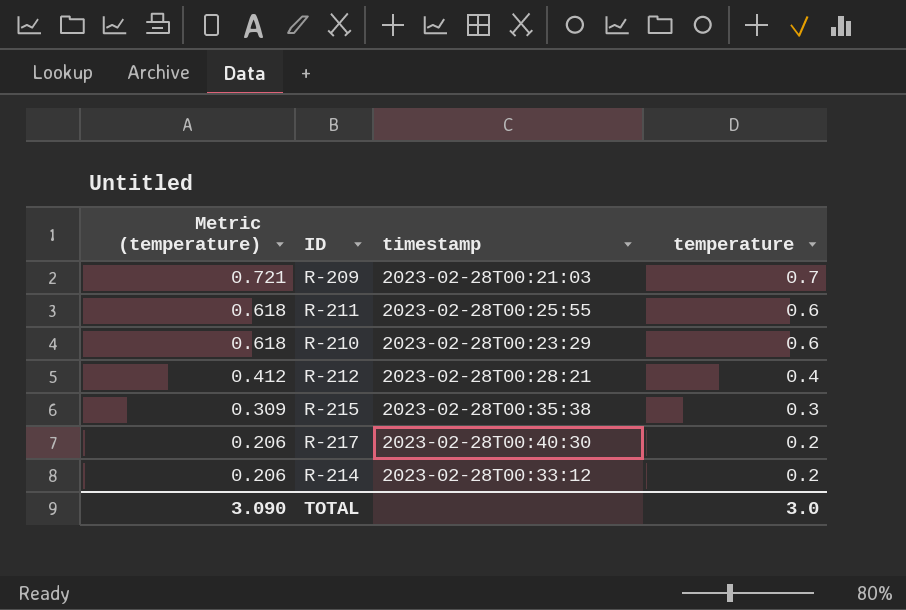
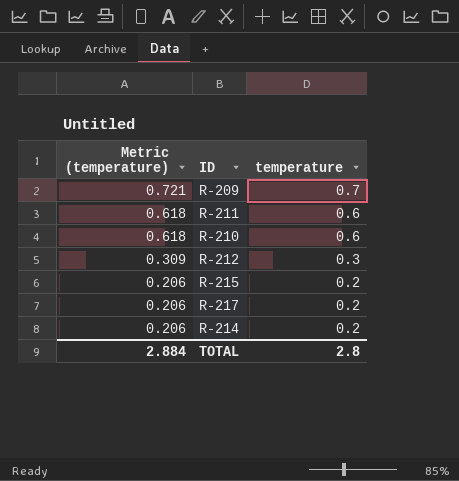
column timestamp | position: 3 -> none
R-212 | Metric (temperature): 0.412 -> 0.309
R-212 | temperature: 0.4 -> 0.3
R-215 | Metric (temperature): 0.309 -> 0.206
R-215 | temperature: 0.3 -> 0.2
TOTAL | Metric (temperature): 3.090 -> 2.884
TOTAL | temperature: 3.0 -> 2.8

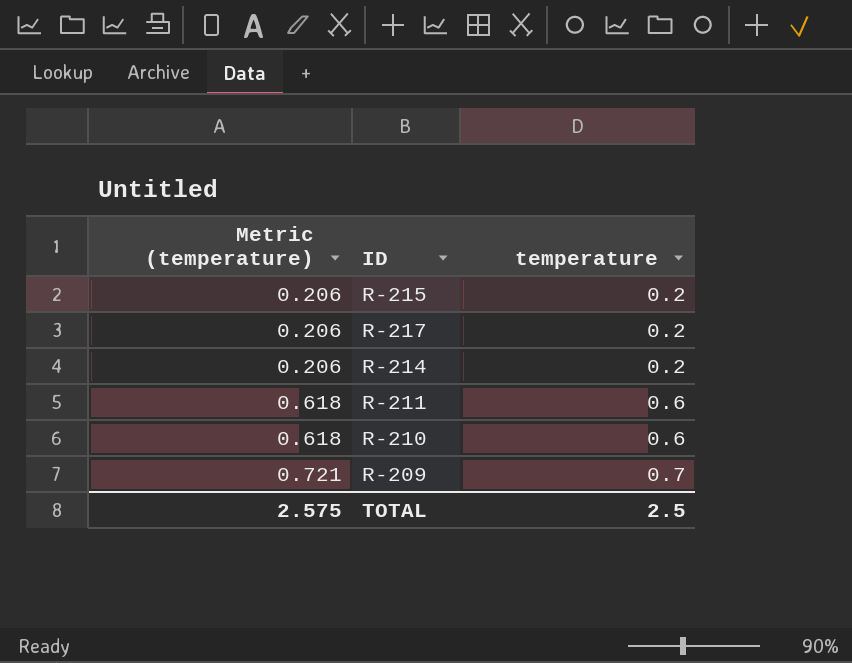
row order: Metric (temperature) descending -> Metric (temperature) ascending
row R-212: 0.309 | 0.3 -> none
TOTAL | Metric (temperature): 2.884 -> 2.575
TOTAL | temperature: 2.8 -> 2.5

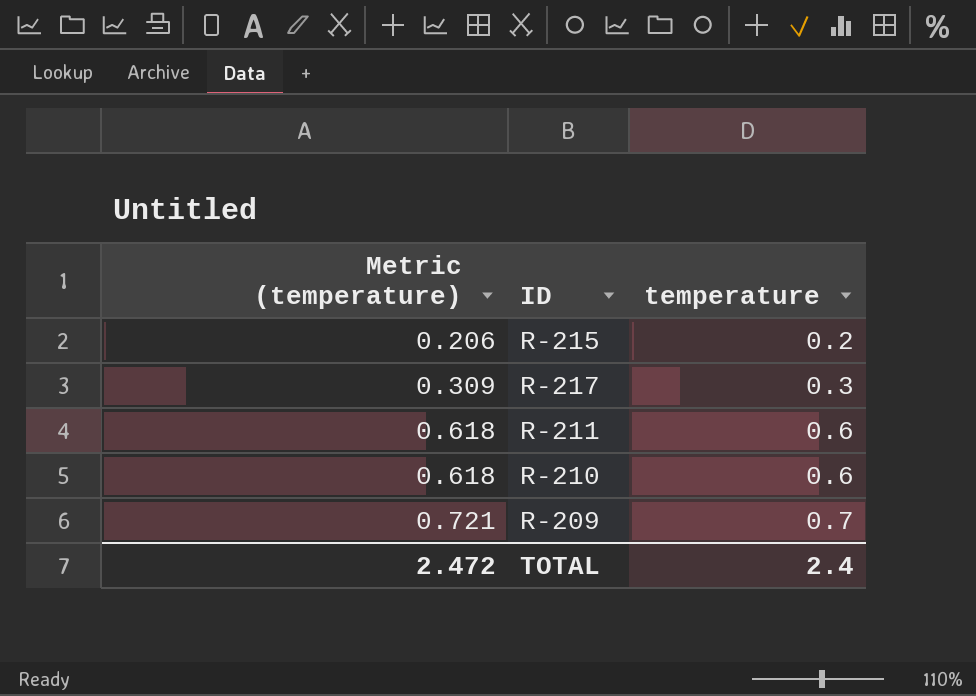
row R-214: 0.206 | 0.2 -> none
R-217 | Metric (temperature): 0.206 -> 0.309
R-217 | temperature: 0.2 -> 0.3
TOTAL | Metric (temperature): 2.575 -> 2.472
TOTAL | temperature: 2.5 -> 2.4

